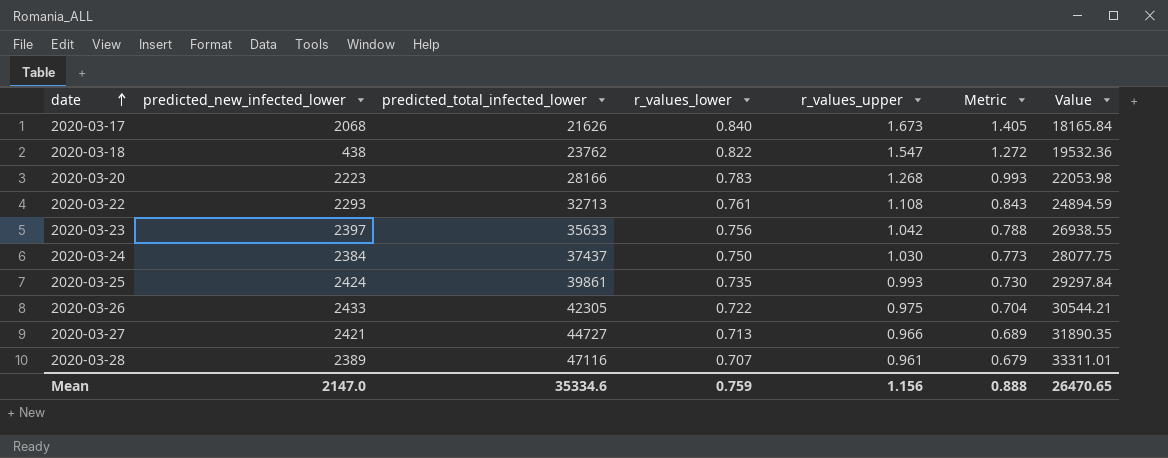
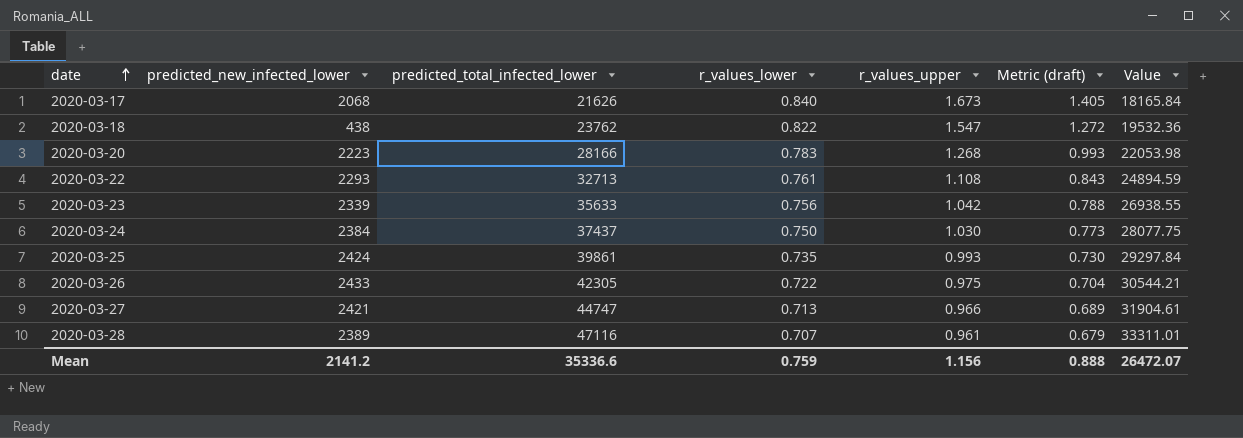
column name: Metric -> Metric (draft)
2020-03-23 | predicted_new_infected_lower: 2397 -> 2339
2020-03-27 | predicted_total_infected_lower: 44727 -> 44747
2020-03-27 | Value: 31890.35 -> 31904.61
Mean | predicted_new_infected_lower: 2147.0 -> 2141.2
Mean | predicted_total_infected_lower: 35334.6 -> 35336.6
Mean | Value: 26470.65 -> 26472.07

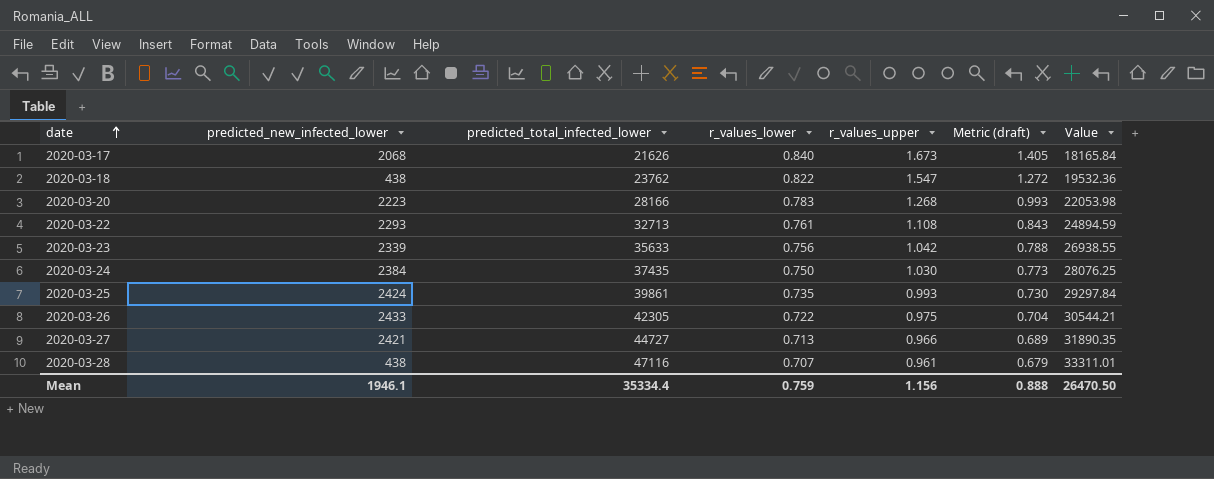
2020-03-24 | predicted_total_infected_lower: 37437 -> 37435
2020-03-24 | Value: 28077.75 -> 28076.25
2020-03-27 | predicted_total_infected_lower: 44747 -> 44727
2020-03-27 | Value: 31904.61 -> 31890.35
2020-03-28 | predicted_new_infected_lower: 2389 -> 438
Mean | predicted_new_infected_lower: 2141.2 -> 1946.1
Mean | predicted_total_infected_lower: 35336.6 -> 35334.4
Mean | Value: 26472.07 -> 26470.50

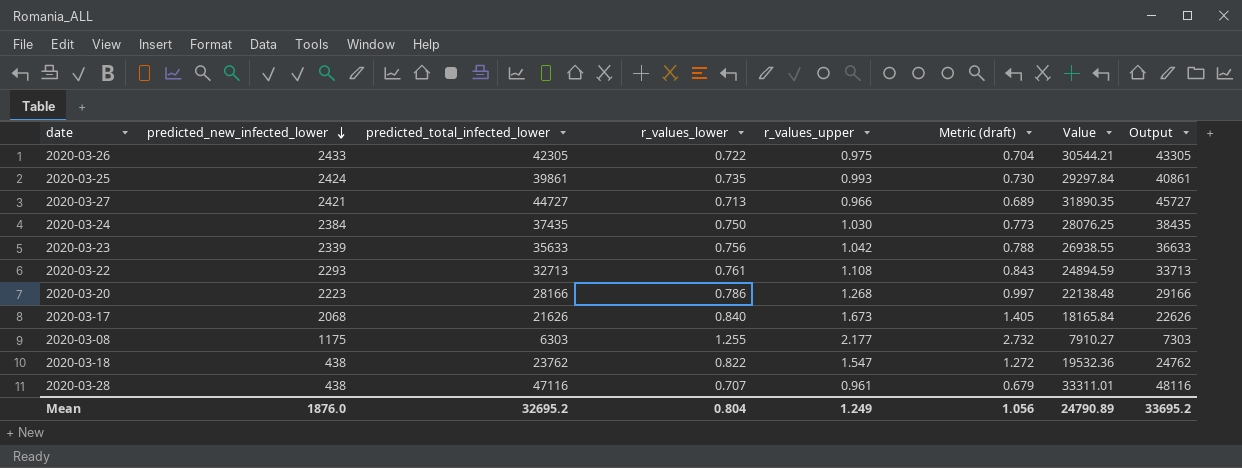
row order: date ascending -> predicted_new_infected_lower descending
column Output | formula: none -> [predicted_total_infected_lower] + 1000
2020-03-20 | r_values_lower: 0.783 -> 0.786
2020-03-20 | Metric (draft): 0.993 -> 0.997
2020-03-20 | Value: 22053.98 -> 22138.48
row 2020-03-08: none -> 1175 | 6303 | 1.255 | 2.177 | 2.732 | 7910.27 | 7303
Mean | predicted_new_infected_lower: 1946.1 -> 1876.0
Mean | predicted_total_infected_lower: 35334.4 -> 32695.2
Mean | r_values_lower: 0.759 -> 0.804
Mean | r_values_upper: 1.156 -> 1.249
Mean | Metric (draft): 0.888 -> 1.056
Mean | Value: 26470.50 -> 24790.89

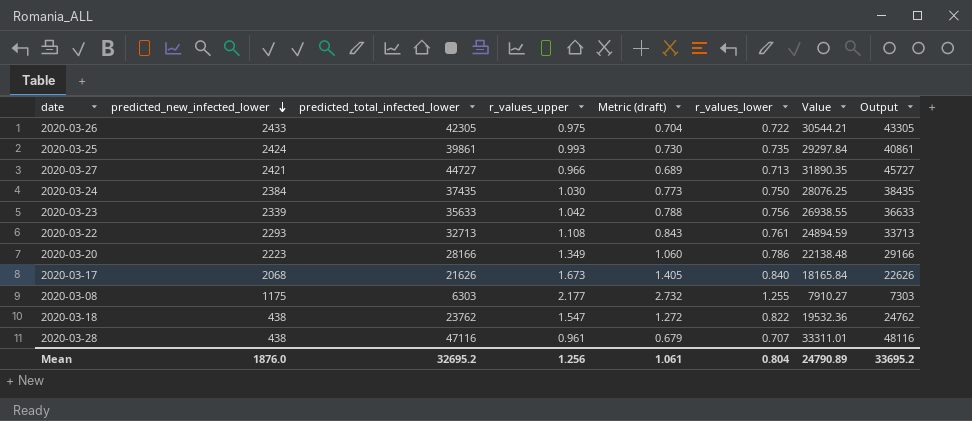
column r_values_lower | position: 4 -> 6
2020-03-20 | r_values_upper: 1.268 -> 1.349
2020-03-20 | Metric (draft): 0.997 -> 1.060
Mean | r_values_upper: 1.249 -> 1.256
Mean | Metric (draft): 1.056 -> 1.061

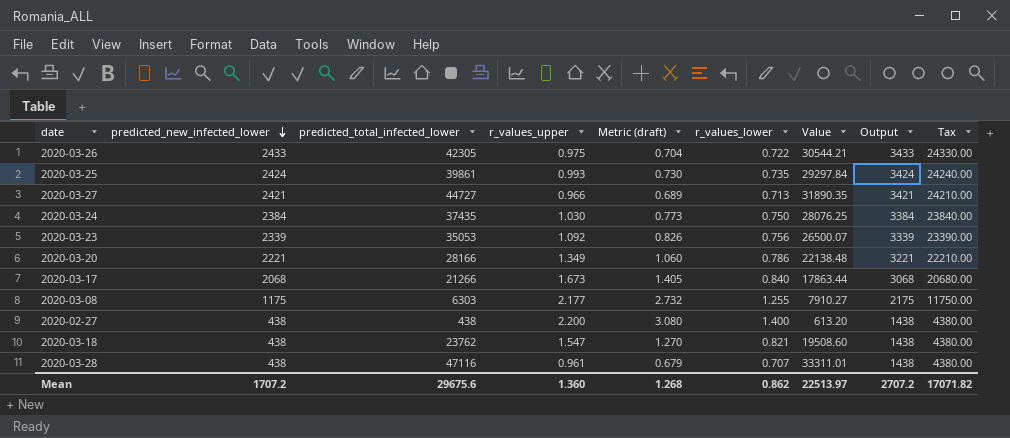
column Output | formula: [predicted_total_infected_lower] + 1000 -> [predicted_new_infected_lower] + 1000
column Tax | formula: none -> [predicted_new_infected_lower] * 10
row 2020-03-22: 2293 | 32713 | 1.108 | 0.843 | 0.761 | 24894.59 | 33713 -> none
2020-03-23 | predicted_total_infected_lower: 35633 -> 35053
2020-03-23 | r_values_upper: 1.042 -> 1.092
2020-03-23 | Metric (draft): 0.788 -> 0.826
2020-03-23 | Value: 26938.55 -> 26500.07
2020-03-20 | predicted_new_infected_lower: 2223 -> 2221
2020-03-17 | predicted_total_infected_lower: 21626 -> 21266
2020-03-17 | Value: 18165.84 -> 17863.44
row 2020-02-27: none -> 438 | 438 | 2.200 | 3.080 | 1.400 | 613.20 | 1438 | 4380.00
2020-03-18 | Metric (draft): 1.272 -> 1.270
2020-03-18 | r_values_lower: 0.822 -> 0.821
2020-03-18 | Value: 19532.36 -> 19508.60
Mean | predicted_new_infected_lower: 1876.0 -> 1707.2
Mean | predicted_total_infected_lower: 32695.2 -> 29675.6
Mean | r_values_upper: 1.256 -> 1.360
Mean | Metric (draft): 1.061 -> 1.268
Mean | r_values_lower: 0.804 -> 0.862
Mean | Value: 24790.89 -> 22513.97
Mean | Output: 33695.2 -> 2707.2

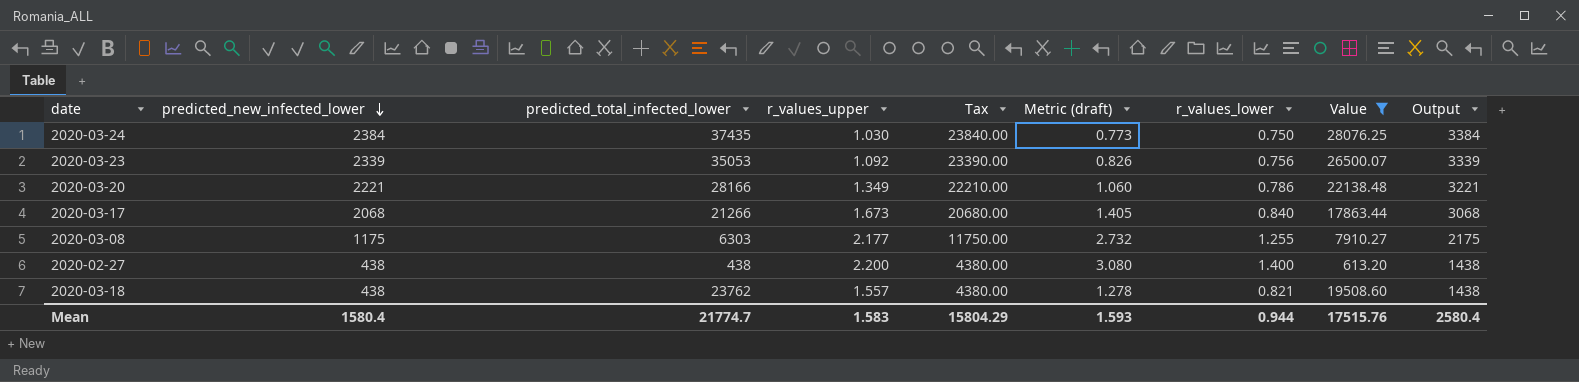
filter: none -> Value <= 28076.25
column Tax | position: 9 -> 5
2020-03-18 | r_values_upper: 1.547 -> 1.557
2020-03-18 | Metric (draft): 1.270 -> 1.278
Mean | predicted_new_infected_lower: 1707.2 -> 1580.4
Mean | predicted_total_infected_lower: 29675.6 -> 21774.7
Mean | r_values_upper: 1.360 -> 1.583
Mean | Tax: 17071.82 -> 15804.29
Mean | Metric (draft): 1.268 -> 1.593
Mean | r_values_lower: 0.862 -> 0.944
Mean | Value: 22513.97 -> 17515.76
Mean | Output: 2707.2 -> 2580.4

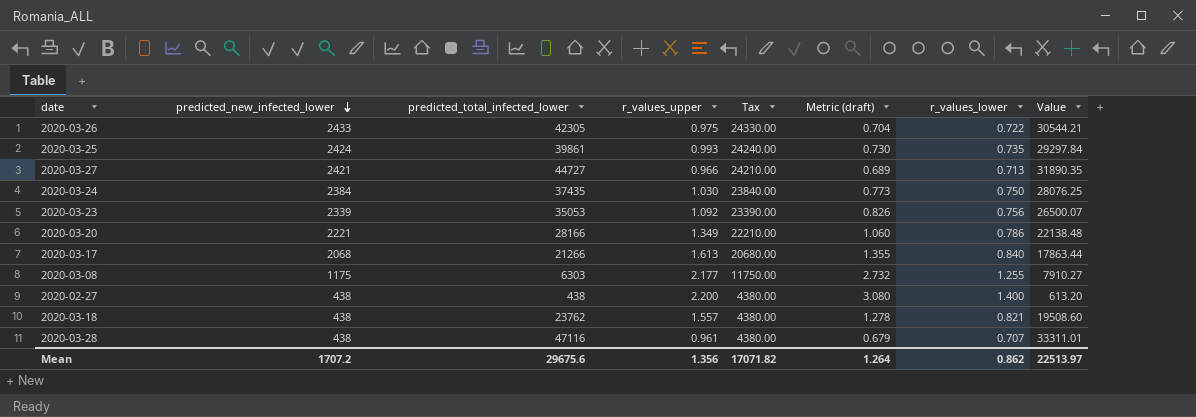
filter: Value <= 28076.25 -> none
column Output | formula: [predicted_new_infected_lower] + 1000 -> none
2020-03-17 | r_values_upper: 1.673 -> 1.613
2020-03-17 | Metric (draft): 1.405 -> 1.355
Mean | predicted_new_infected_lower: 1580.4 -> 1707.2
Mean | predicted_total_infected_lower: 21774.7 -> 29675.6
Mean | r_values_upper: 1.583 -> 1.356
Mean | Tax: 15804.29 -> 17071.82
Mean | Metric (draft): 1.593 -> 1.264
Mean | r_values_lower: 0.944 -> 0.862
Mean | Value: 17515.76 -> 22513.97

